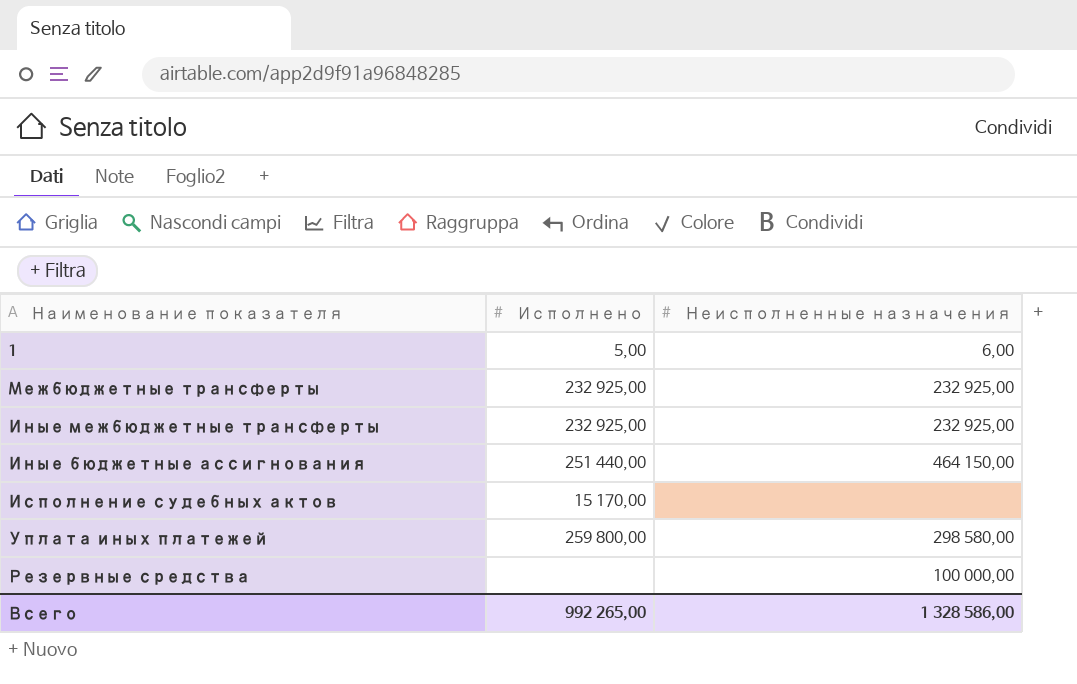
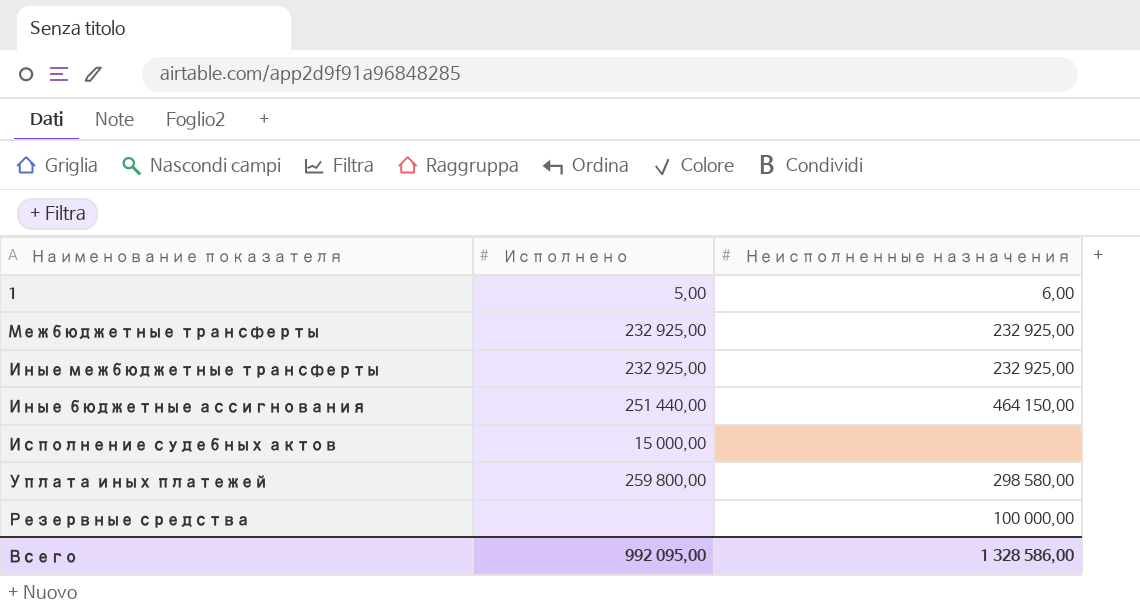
Исполнение судебных актов | Исполнено: 15 170,00 -> 15 000,00
Всего | Исполнено: 992 265,00 -> 992 095,00

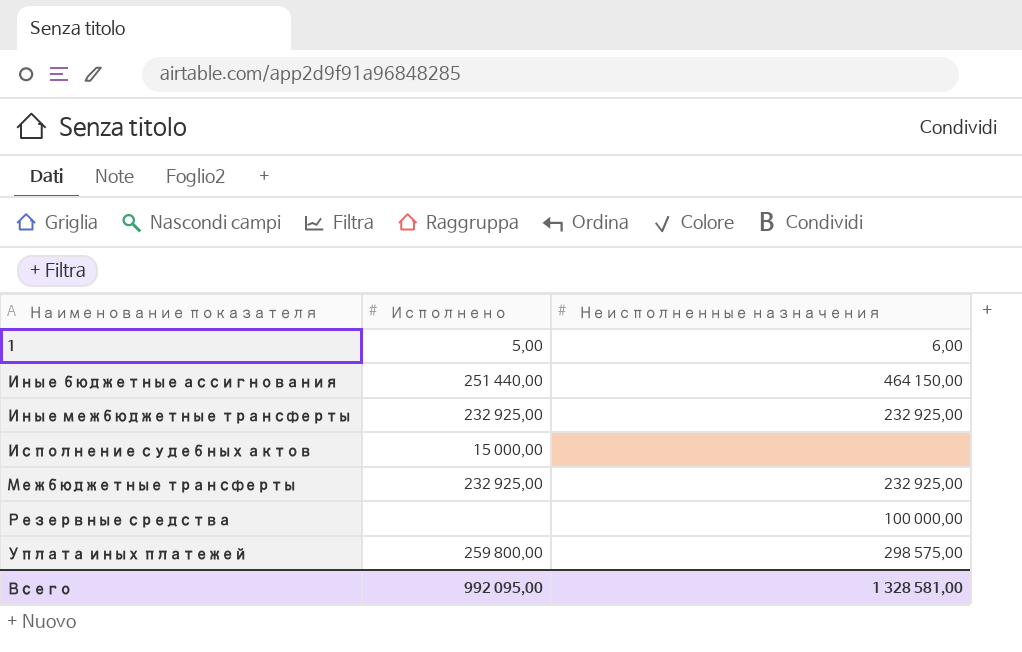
row order: none -> Наименование показателя ascending
Уплата иных платежей | Неисполненные назначения: 298 580,00 -> 298 575,00
Всего | Неисполненные назначения: 1 328 586,00 -> 1 328 581,00

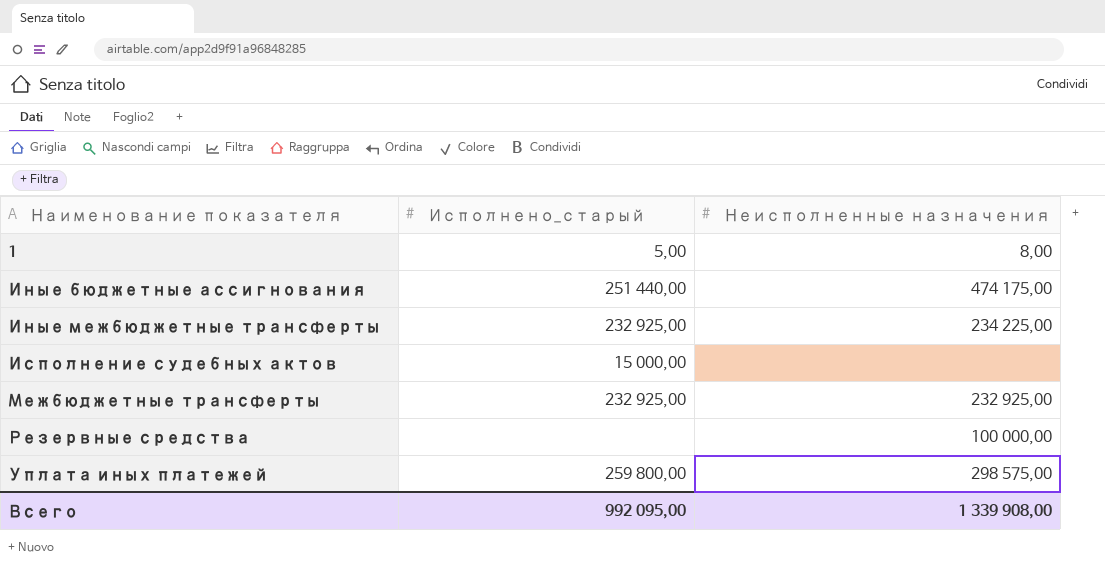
column name: Исполнено -> Исполнено_старый
1 | Неисполненные назначения: 6,00 -> 8,00
Иные бюджетные ассигнования | Неисполненные назначения: 464 150,00 -> 474 175,00
Иные межбюджетные трансферты | Неисполненные назначения: 232 925,00 -> 234 225,00
Всего | Неисполненные назначения: 1 328 581,00 -> 1 339 908,00

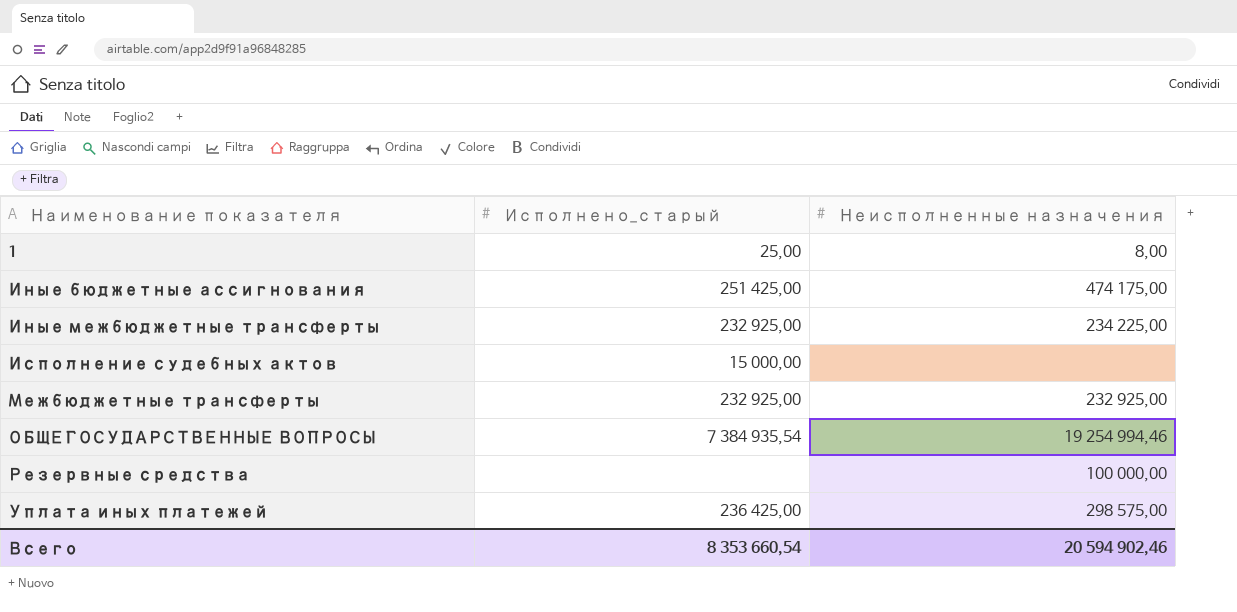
1 | Исполнено_старый: 5,00 -> 25,00
Иные бюджетные ассигнования | Исполнено_старый: 251 440,00 -> 251 425,00
row ОБЩЕГОСУДАРСТВЕННЫЕ ВОПРОСЫ: none -> 7 384 935,54 | 19 254 994,46
Уплата иных платежей | Исполнено_старый: 259 800,00 -> 236 425,00
Всего | Исполнено_старый: 992 095,00 -> 8 353 660,54
Всего | Неисполненные назначения: 1 339 908,00 -> 20 594 902,46

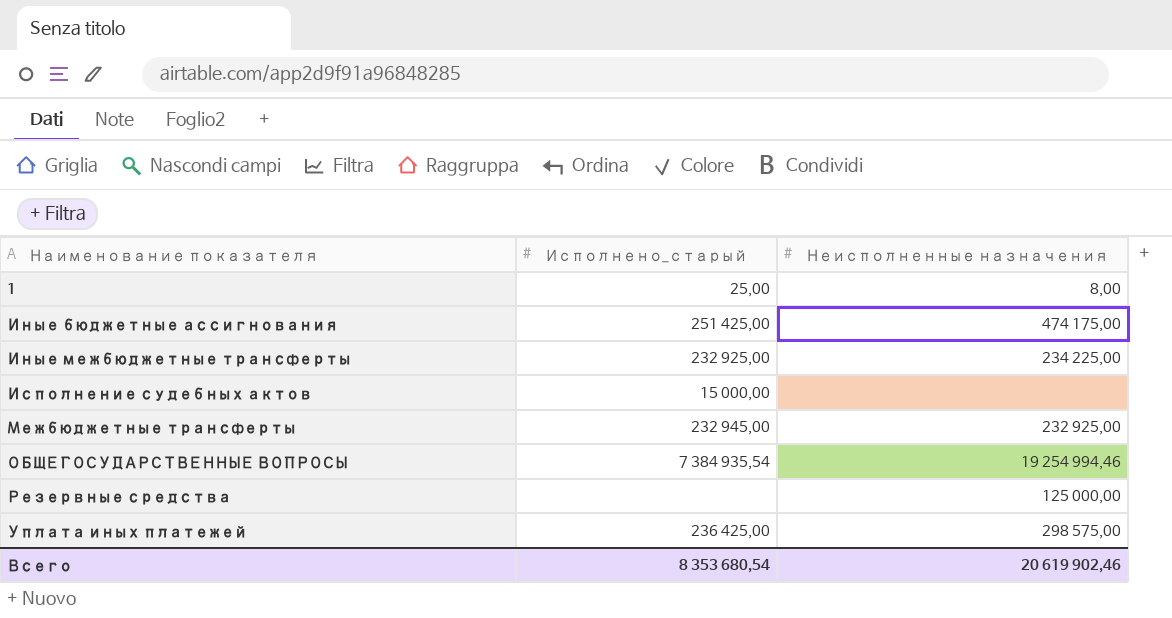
Межбюджетные трансферты | Исполнено_старый: 232 925,00 -> 232 945,00
Резервные средства | Неисполненные назначения: 100 000,00 -> 125 000,00
Всего | Исполнено_старый: 8 353 660,54 -> 8 353 680,54
Всего | Неисполненные назначения: 20 594 902,46 -> 20 619 902,46

